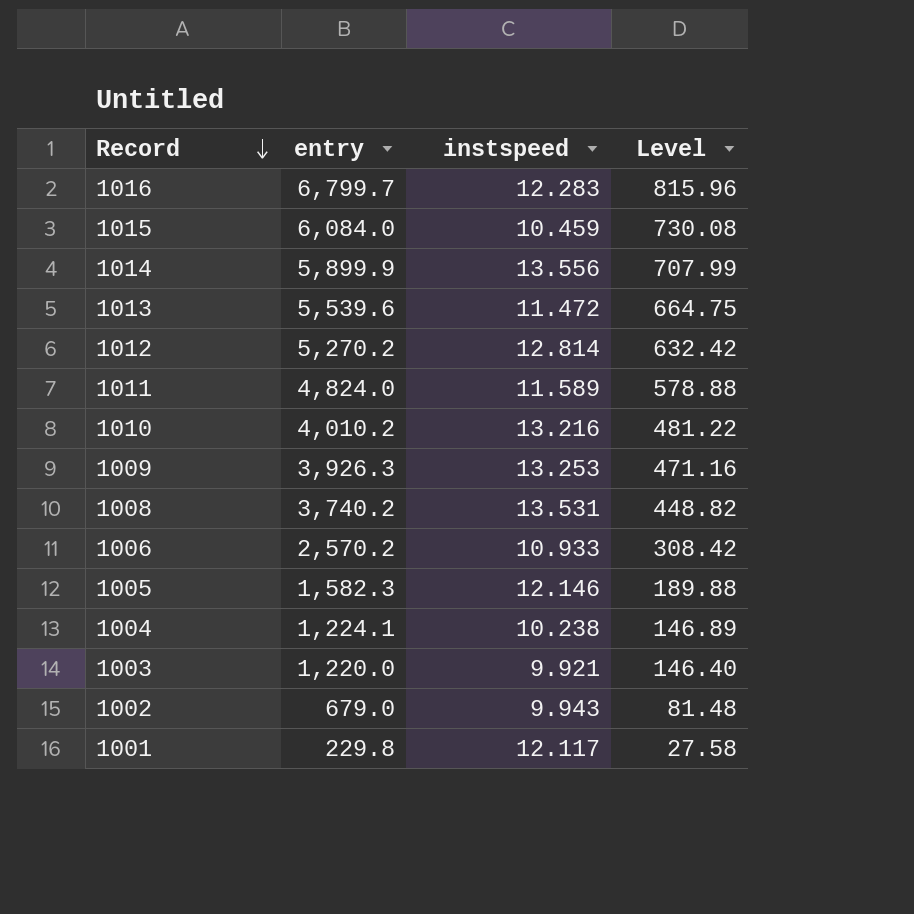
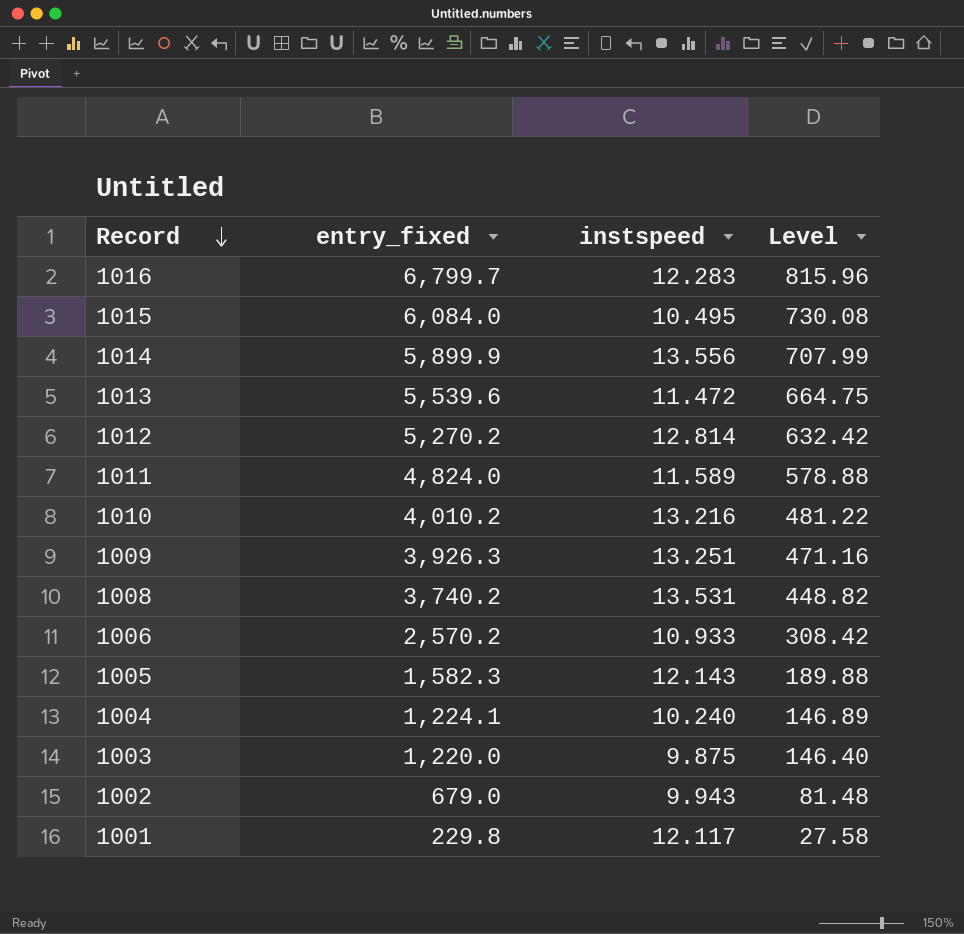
column name: entry -> entry_fixed
1015 | instspeed: 10.459 -> 10.495
1009 | instspeed: 13.253 -> 13.251
1005 | instspeed: 12.146 -> 12.143
1004 | instspeed: 10.238 -> 10.240
1003 | instspeed: 9.921 -> 9.875

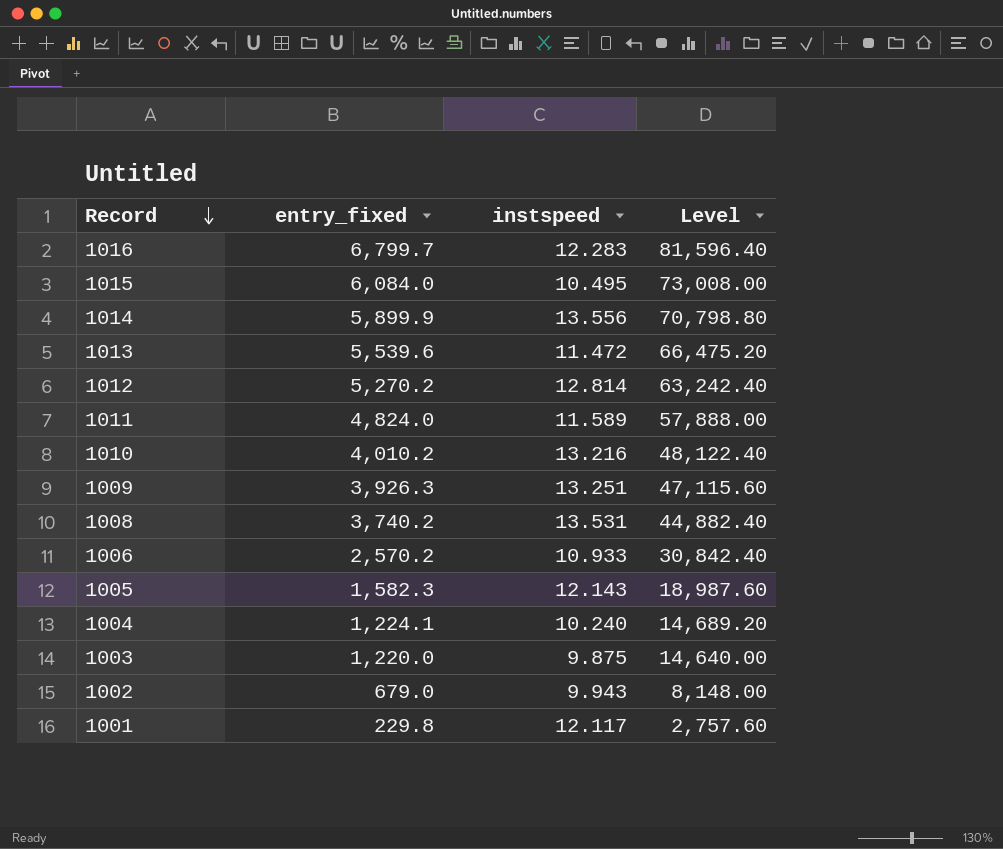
column Level | formula: [entry_fixed] * 0.12 -> [entry_fixed] * 12

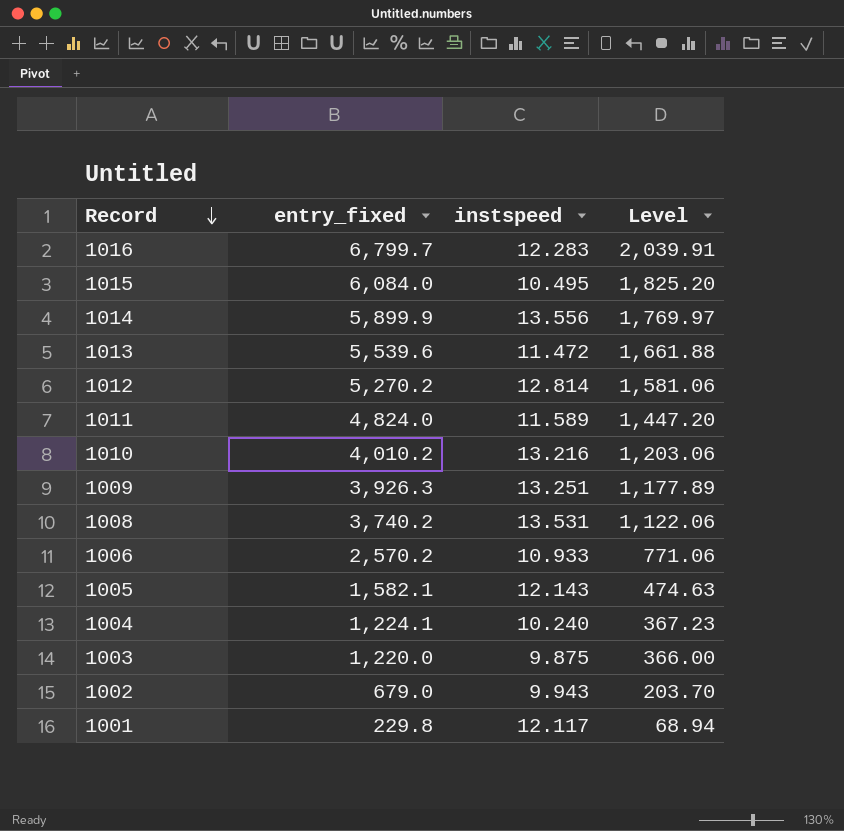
column Level | formula: [entry_fixed] * 12 -> [entry_fixed] * 0.3
1005 | entry_fixed: 1,582.3 -> 1,582.1

